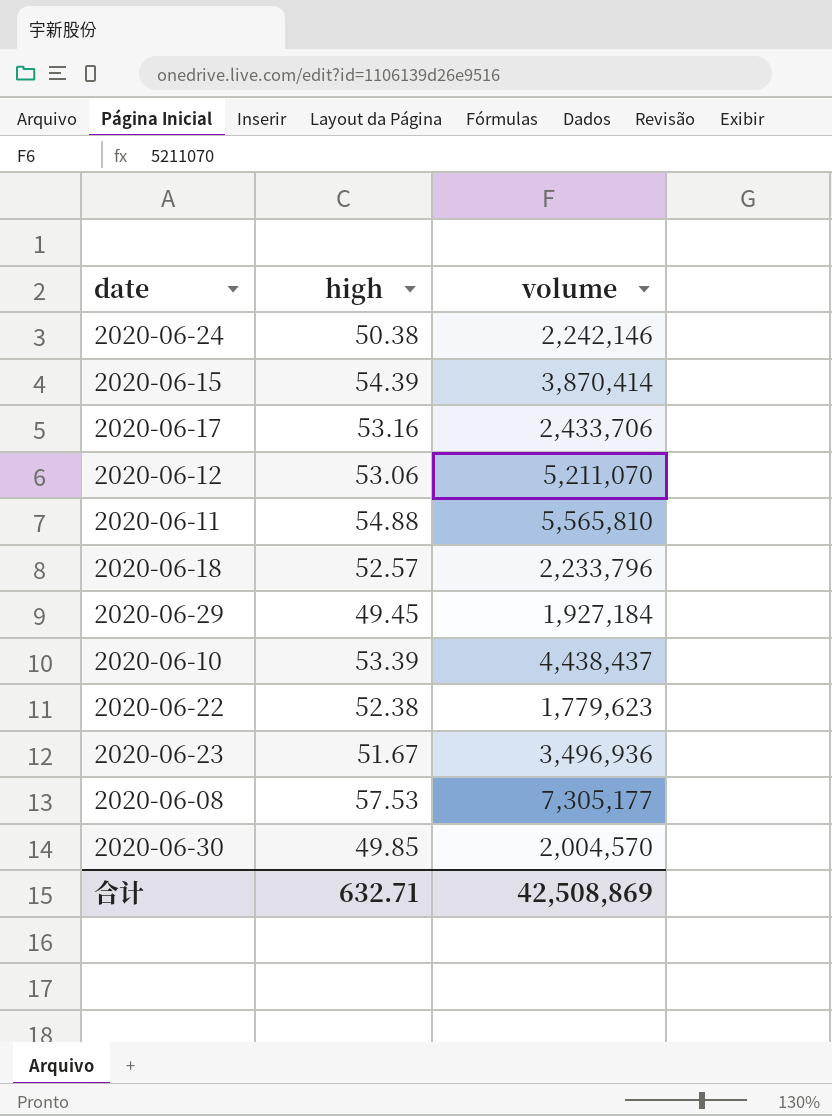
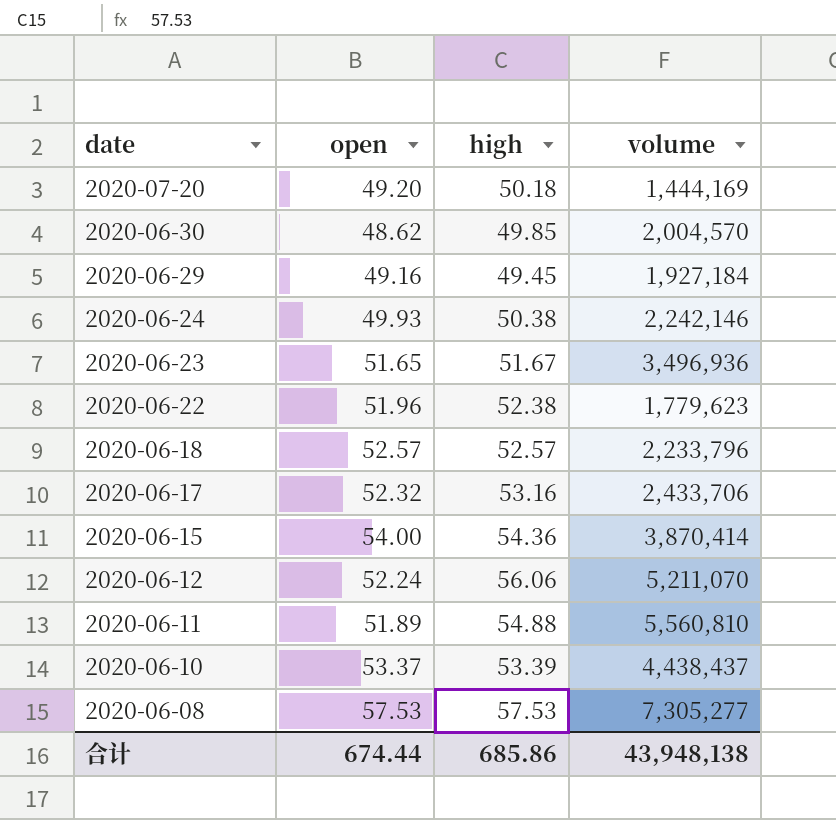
row order: none -> date descending
column open | position: none -> 2
row 2020-07-20: none -> 49.20 | 50.18 | 1,444,169
2020-06-15 | high: 54.39 -> 54.36
2020-06-12 | high: 53.06 -> 56.06
2020-06-11 | volume: 5,565,810 -> 5,560,810
2020-06-08 | volume: 7,305,177 -> 7,305,277
合计 | high: 632.71 -> 685.86
合计 | volume: 42,508,869 -> 43,948,138

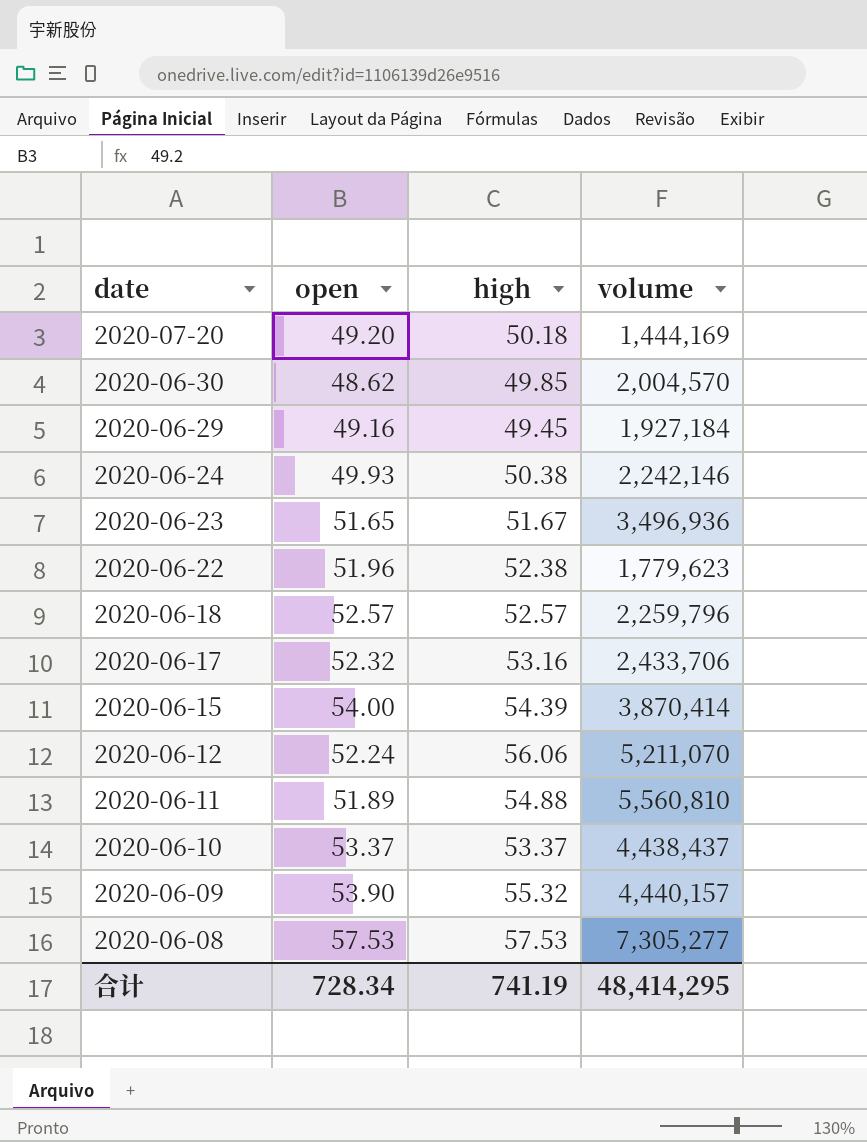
2020-06-18 | volume: 2,233,796 -> 2,259,796
2020-06-15 | high: 54.36 -> 54.39
2020-06-10 | high: 53.39 -> 53.37
row 2020-06-09: none -> 53.90 | 55.32 | 4,440,157
合计 | open: 674.44 -> 728.34
合计 | high: 685.86 -> 741.19
合计 | volume: 43,948,138 -> 48,414,295

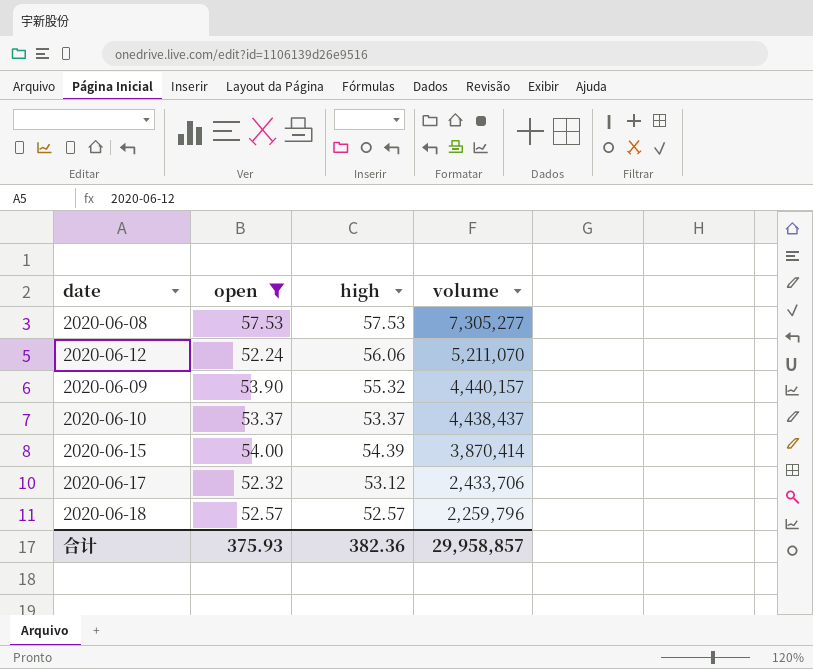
filter: none -> open >= 52.24
row order: date descending -> volume descending
2020-06-17 | high: 53.16 -> 53.12
合计 | open: 728.34 -> 375.93
合计 | high: 741.19 -> 382.36
合计 | volume: 48,414,295 -> 29,958,857

